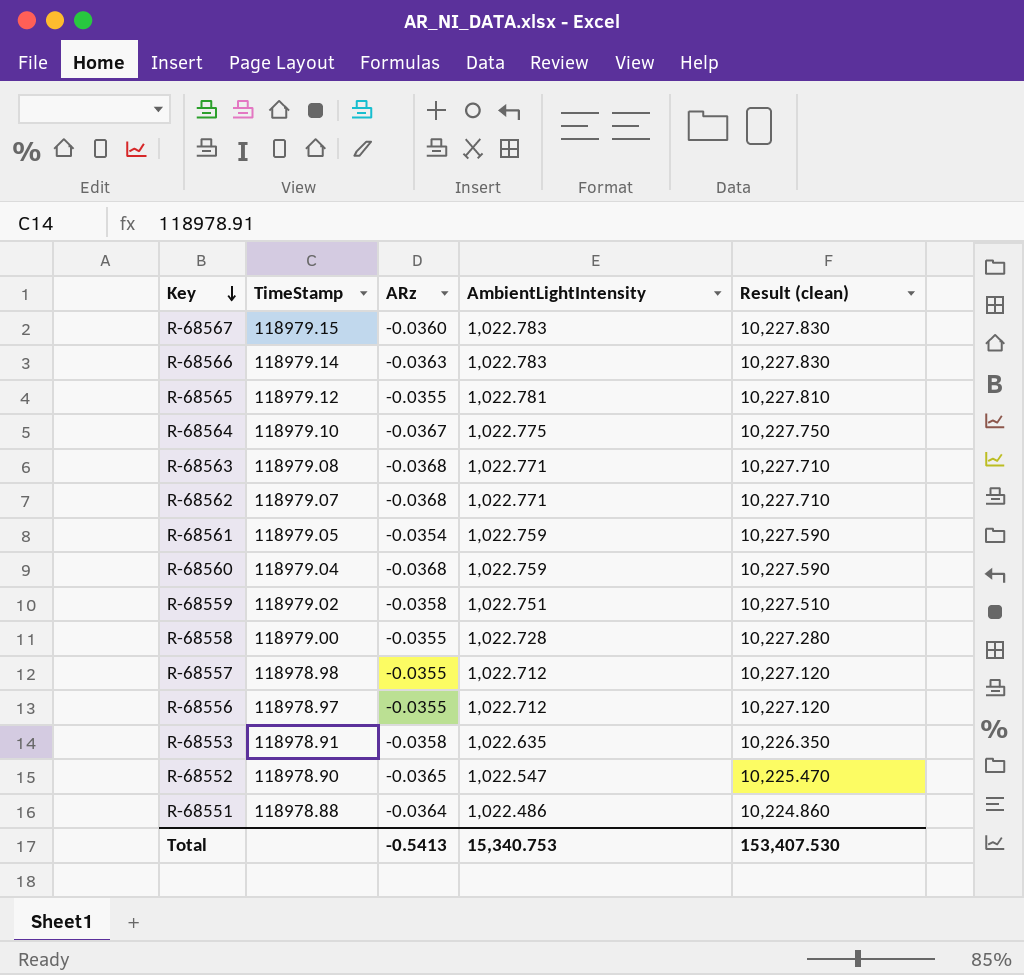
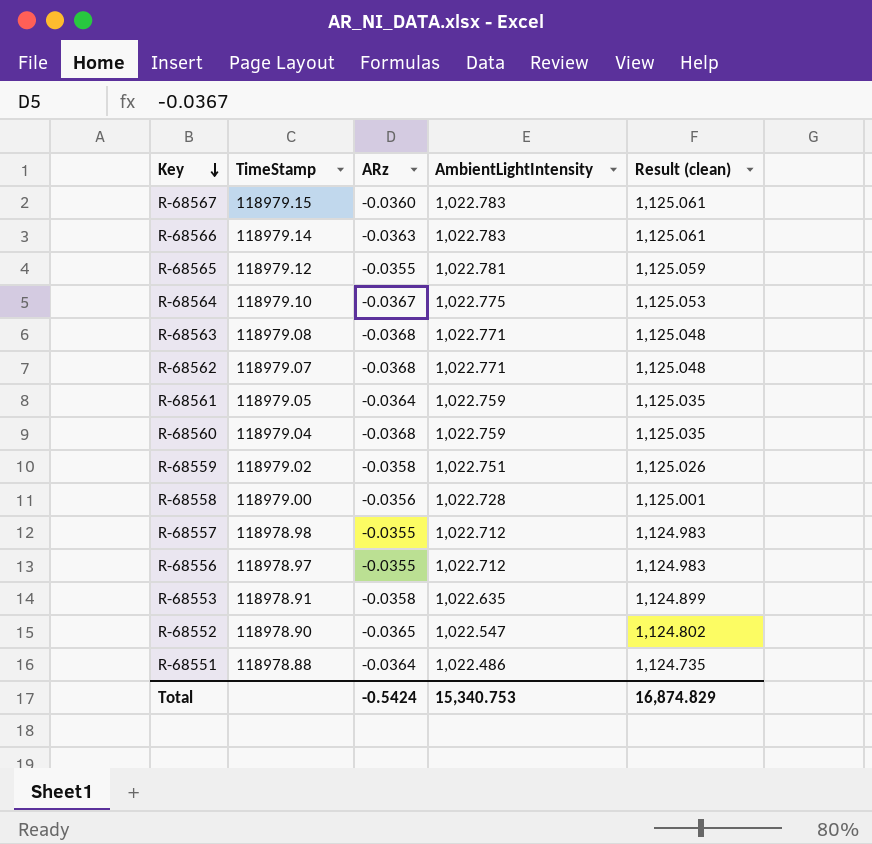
column Result (clean) | formula: [AmbientLightIntensity] * 10 -> [AmbientLightIntensity] * 1.1
R-68561 | ARz: -0.0354 -> -0.0364
R-68558 | ARz: -0.0355 -> -0.0356
Total | ARz: -0.5413 -> -0.5424
Total | Result (clean): 153,407.530 -> 16,874.829

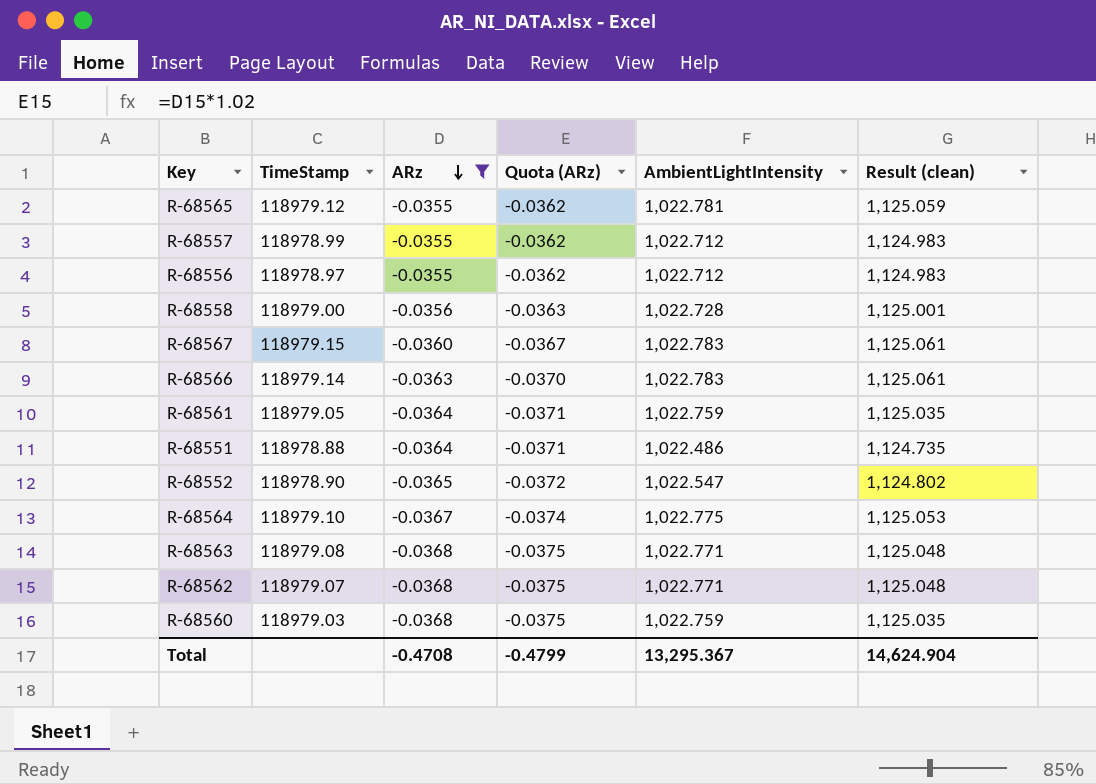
filter: none -> ARz != -0.0358
row order: Key descending -> ARz descending
column Quota (ARz) | formula: none -> [ARz] * 1.02
R-68557 | TimeStamp: 118978.98 -> 118978.99
R-68560 | TimeStamp: 118979.04 -> 118979.03
Total | ARz: -0.5424 -> -0.4708
Total | AmbientLightIntensity: 15,340.753 -> 13,295.367
Total | Result (clean): 16,874.829 -> 14,624.904

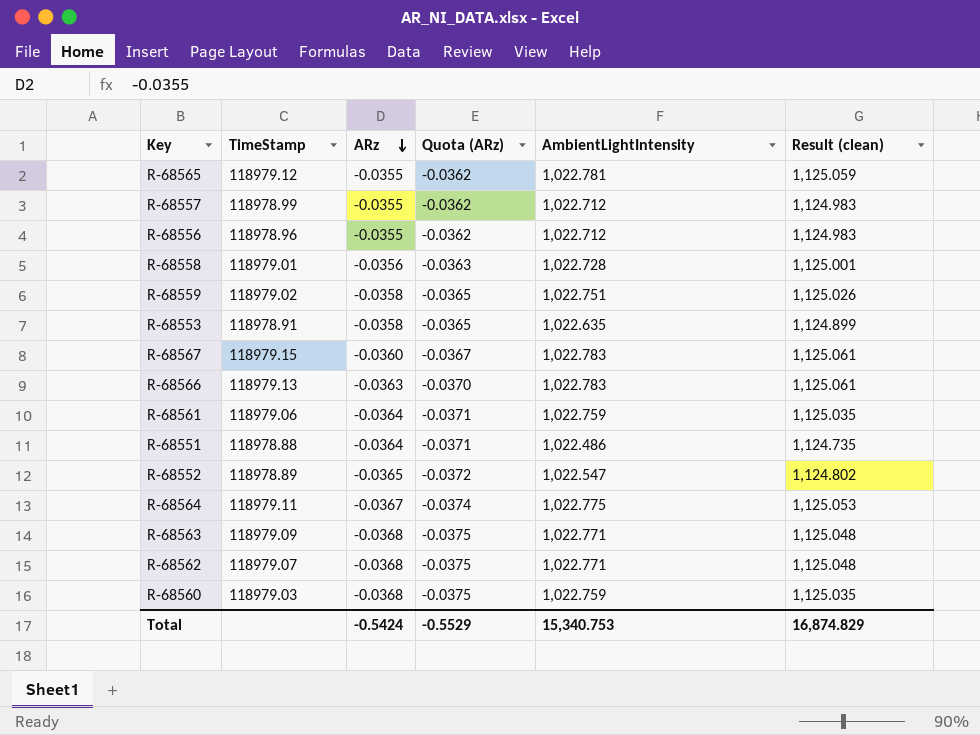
filter: ARz != -0.0358 -> none
R-68556 | TimeStamp: 118978.97 -> 118978.96
R-68558 | TimeStamp: 118979.00 -> 118979.01
R-68566 | TimeStamp: 118979.14 -> 118979.13
R-68561 | TimeStamp: 118979.05 -> 118979.06
R-68552 | TimeStamp: 118978.90 -> 118978.89
R-68564 | TimeStamp: 118979.10 -> 118979.11
R-68563 | TimeStamp: 118979.08 -> 118979.09
Total | ARz: -0.4708 -> -0.5424
Total | Quota (ARz): -0.4799 -> -0.5529
Total | AmbientLightIntensity: 13,295.367 -> 15,340.753
Total | Result (clean): 14,624.904 -> 16,874.829

